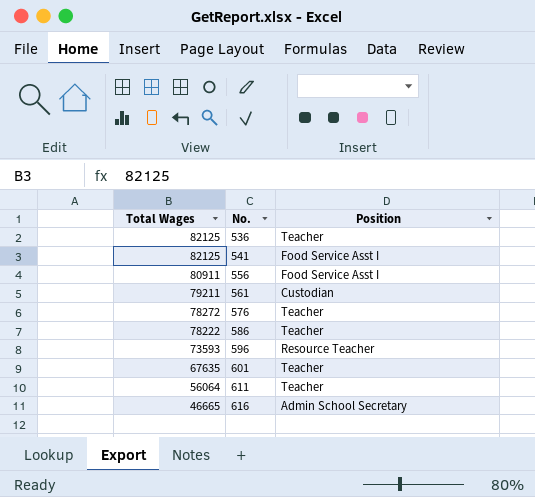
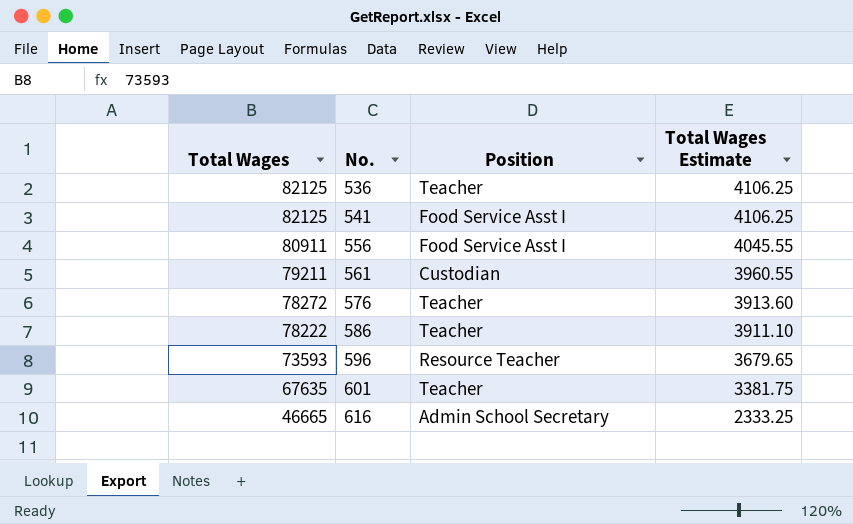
column Total Wages Estimate | formula: none -> [Total Wages] * 0.05
row 611: 56064 | Teacher -> none

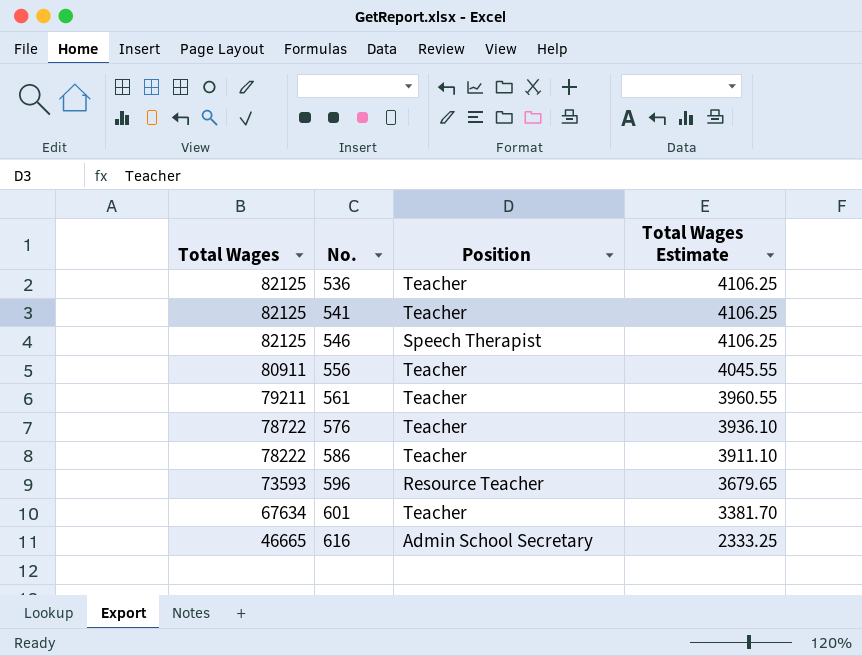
541 | Position: Food Service Asst I -> Teacher
row 546: none -> 82125 | Speech Therapist | 4106.25
556 | Position: Food Service Asst I -> Teacher
561 | Position: Custodian -> Teacher
576 | Total Wages: 78272 -> 78722
576 | Total Wages Estimate: 3913.60 -> 3936.10
601 | Total Wages: 67635 -> 67634
601 | Total Wages Estimate: 3381.75 -> 3381.70

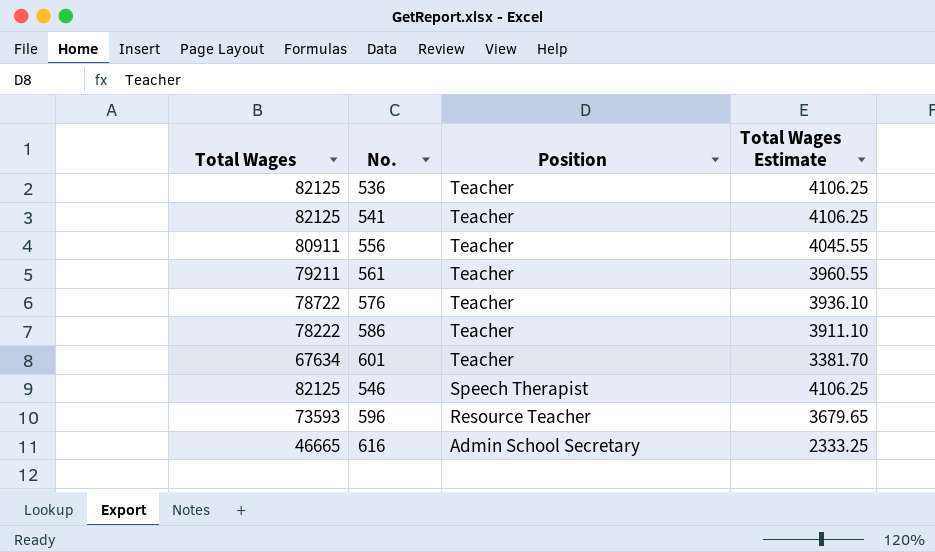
row order: Total Wages descending -> Position descending

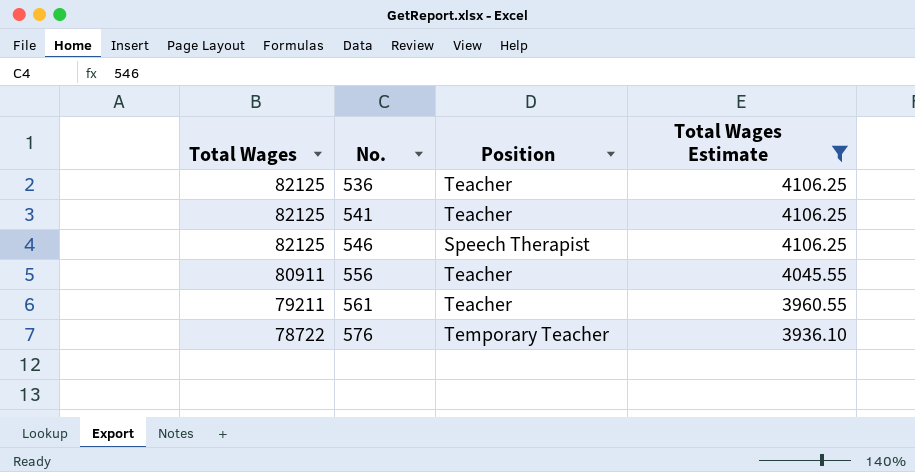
filter: none -> Total Wages Estimate >= 3936.10
row order: Position descending -> Total Wages descending
576 | Position: Teacher -> Temporary Teacher

